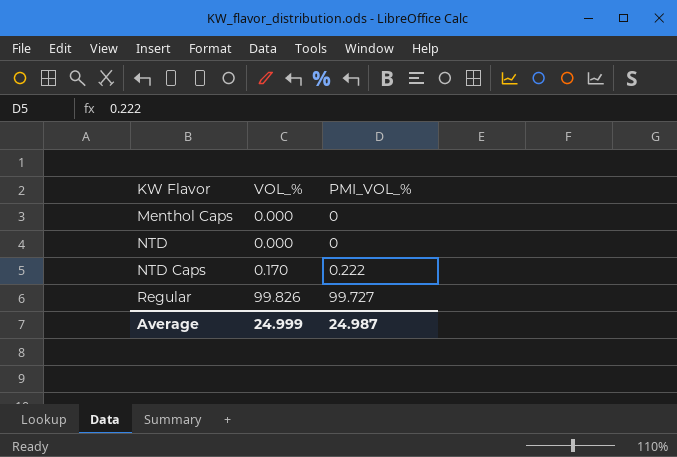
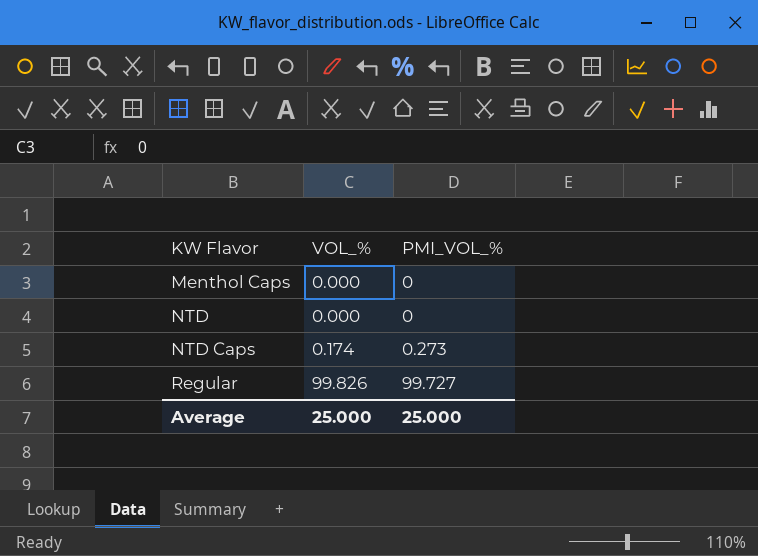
NTD Caps | VOL_%: 0.170 -> 0.174
NTD Caps | PMI_VOL_%: 0.222 -> 0.273
Average | VOL_%: 24.999 -> 25.000
Average | PMI_VOL_%: 24.987 -> 25.000

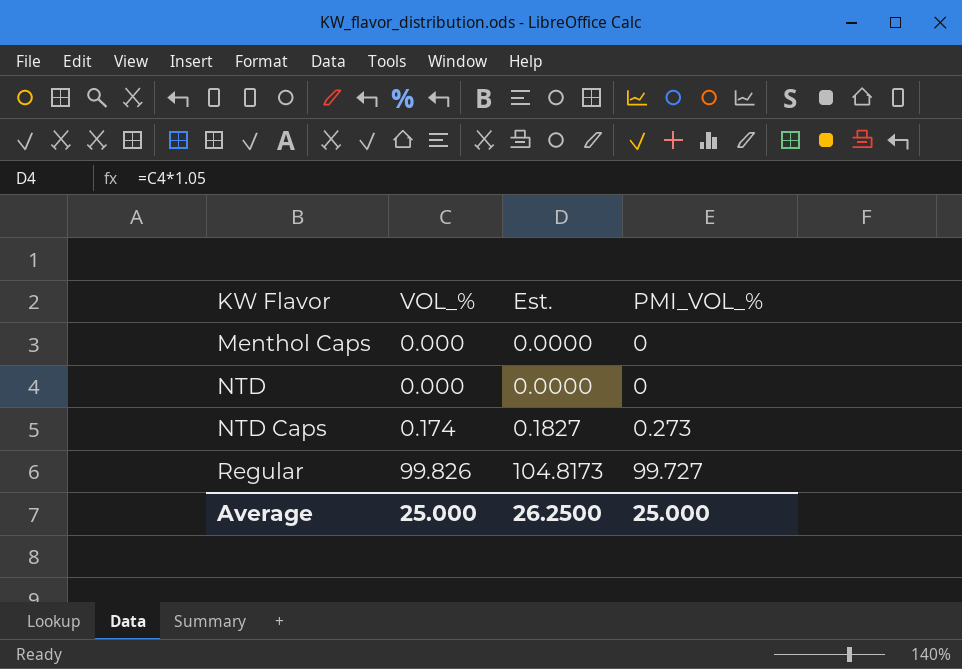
column Est. | formula: none -> [VOL_%] * 1.05

